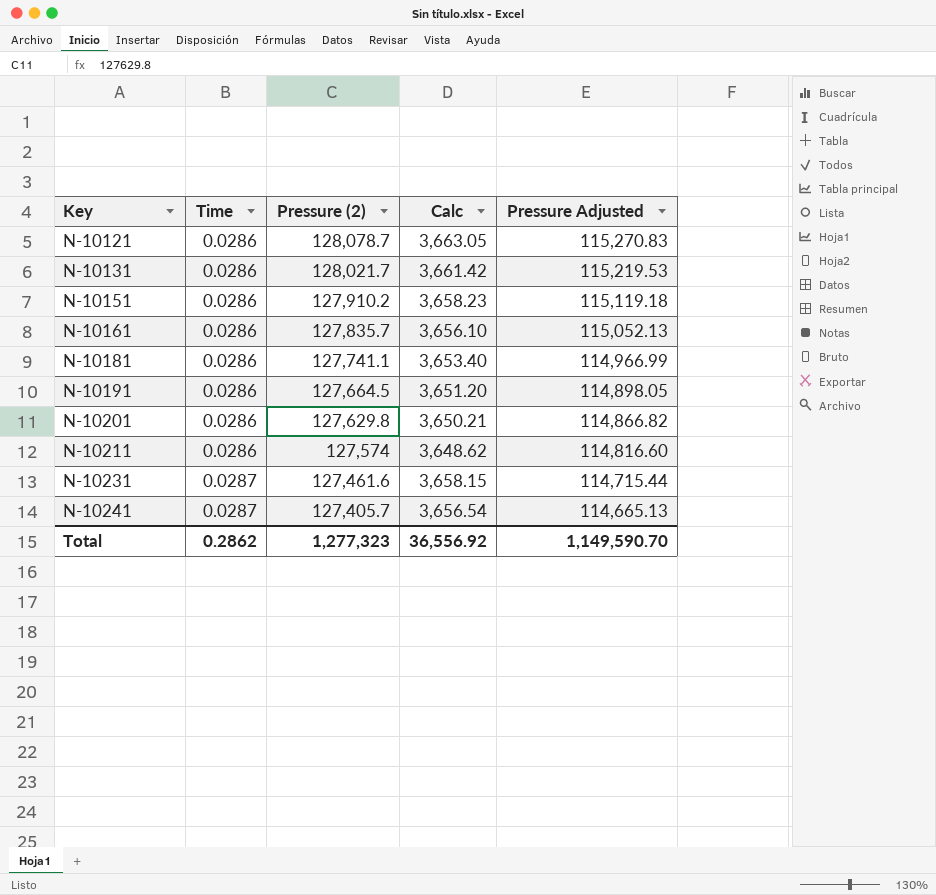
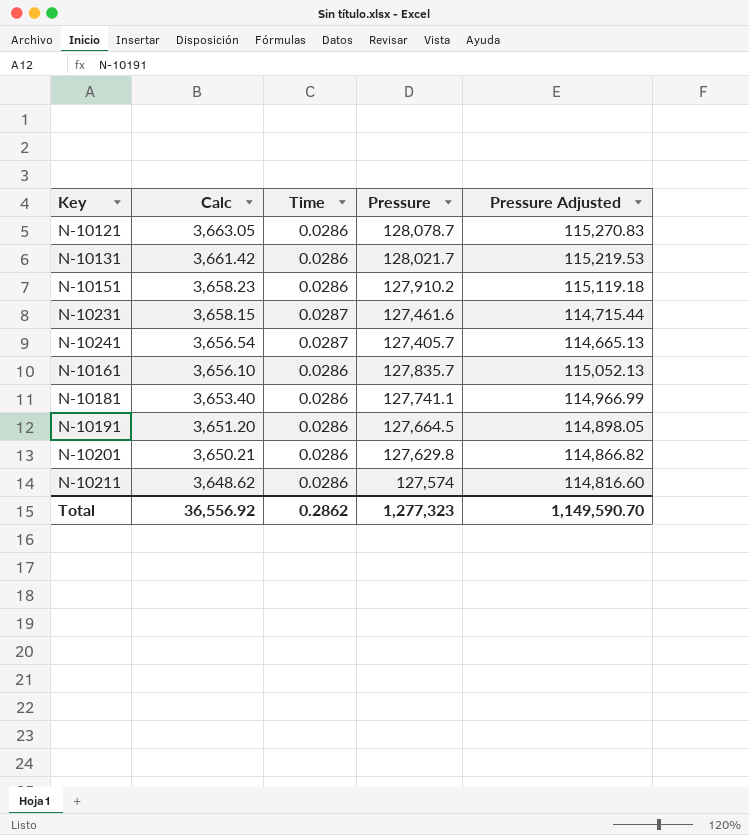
row order: Key ascending -> Calc descending
column Calc | position: 4 -> 2
column name: Pressure (2) -> Pressure

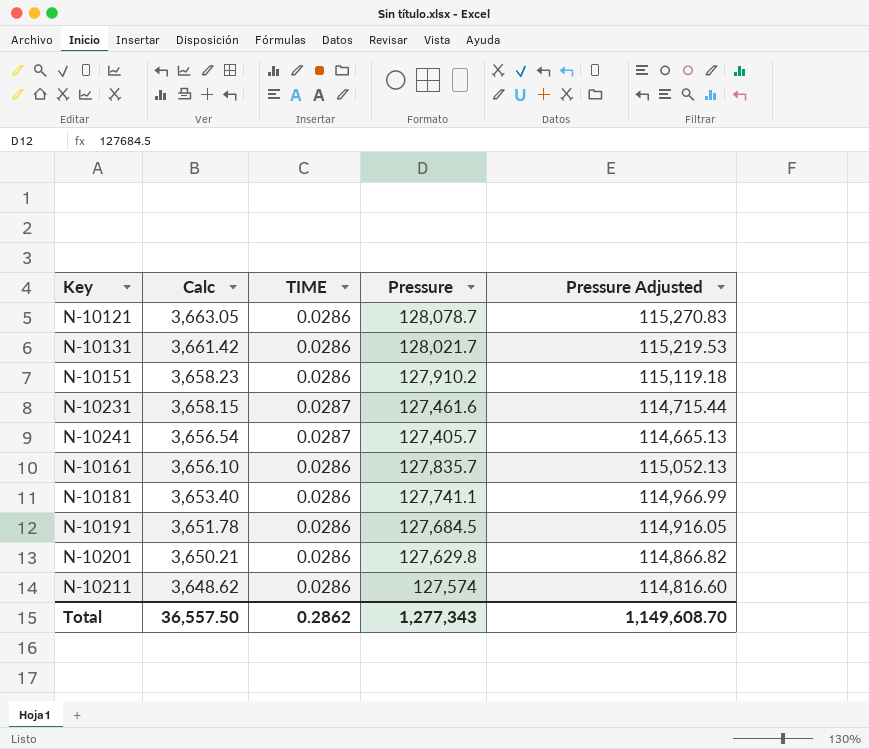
column name: Time -> TIME
N-10191 | Calc: 3,651.20 -> 3,651.78
N-10191 | Pressure: 127,664.5 -> 127,684.5
N-10191 | Pressure Adjusted: 114,898.05 -> 114,916.05
Total | Calc: 36,556.92 -> 36,557.50
Total | Pressure: 1,277,323 -> 1,277,343
Total | Pressure Adjusted: 1,149,590.70 -> 1,149,608.70

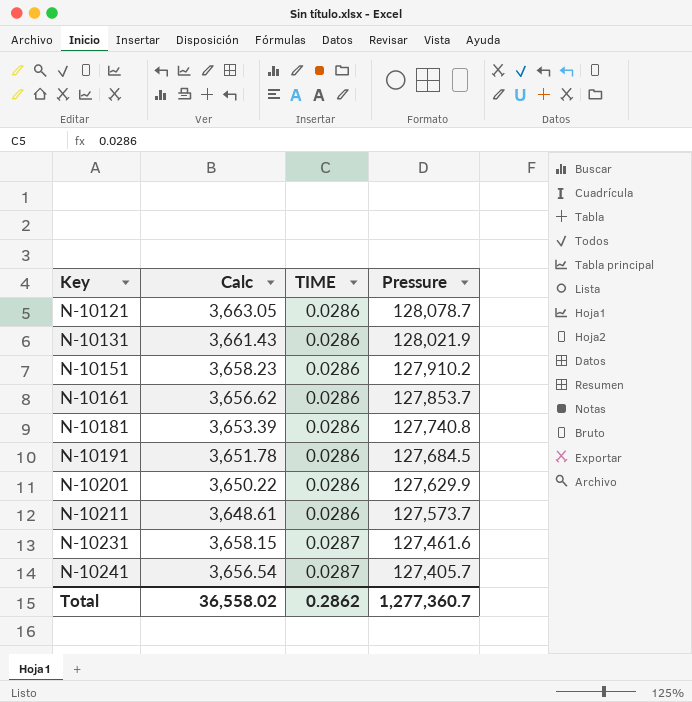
row order: Calc descending -> Key ascending
column Pressure Adjusted | formula: [Pressure] * 0.9 -> none
N-10131 | Calc: 3,661.42 -> 3,661.43
N-10131 | Pressure: 128,021.7 -> 128,021.9
N-10161 | Calc: 3,656.10 -> 3,656.62
N-10161 | Pressure: 127,835.7 -> 127,853.7
N-10181 | Calc: 3,653.40 -> 3,653.39
N-10181 | Pressure: 127,741.1 -> 127,740.8
N-10201 | Calc: 3,650.21 -> 3,650.22
N-10201 | Pressure: 127,629.8 -> 127,629.9
N-10211 | Calc: 3,648.62 -> 3,648.61
N-10211 | Pressure: 127,574 -> 127,573.7
Total | Calc: 36,557.50 -> 36,558.02
Total | Pressure: 1,277,343 -> 1,277,360.7

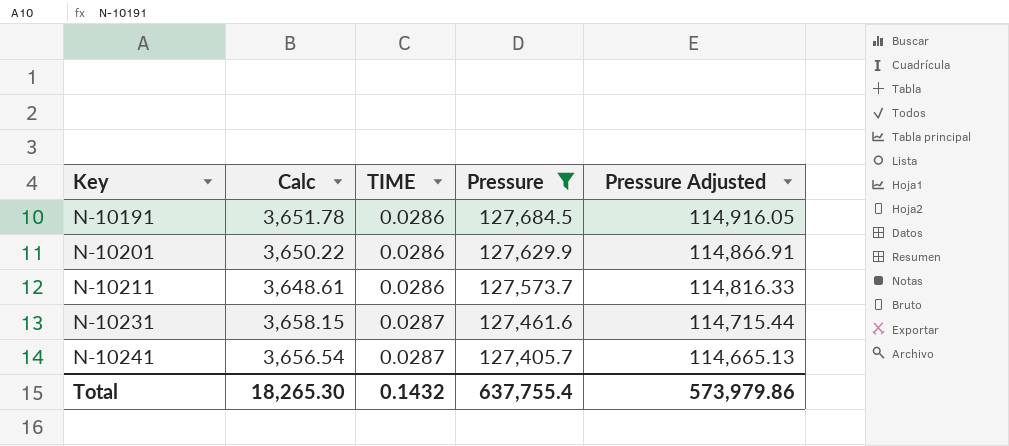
filter: none -> Pressure <= 127,684.5
column Pressure Adjusted | formula: none -> [Pressure] * 0.9
Total | Calc: 36,558.02 -> 18,265.30
Total | TIME: 0.2862 -> 0.1432
Total | Pressure: 1,277,360.7 -> 637,755.4

